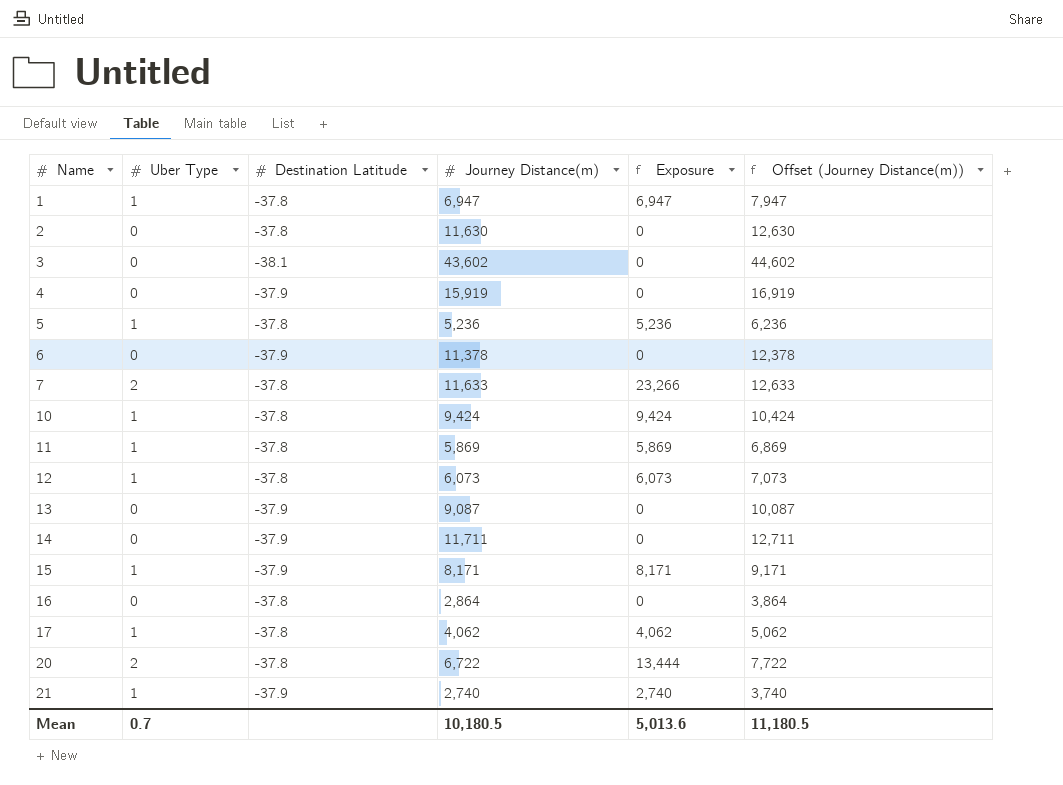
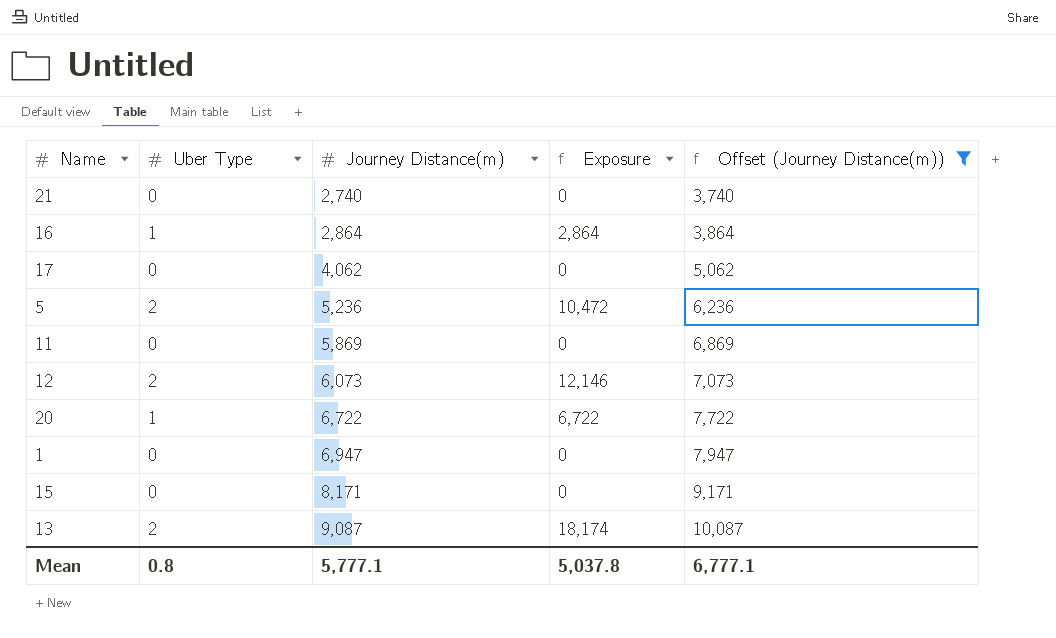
filter: none -> Offset (Journey Distance(m)) <= 10,087
row order: Name ascending -> Journey Distance(m) ascending
column Destination Latitude | position: 3 -> none
21 | Uber Type: 1 -> 0
21 | Exposure: 2,740 -> 0
16 | Uber Type: 0 -> 1
16 | Exposure: 0 -> 2,864
17 | Uber Type: 1 -> 0
17 | Exposure: 4,062 -> 0
5 | Uber Type: 1 -> 2
5 | Exposure: 5,236 -> 10,472
11 | Uber Type: 1 -> 0
11 | Exposure: 5,869 -> 0
12 | Uber Type: 1 -> 2
12 | Exposure: 6,073 -> 12,146
20 | Uber Type: 2 -> 1
20 | Exposure: 13,444 -> 6,722
1 | Uber Type: 1 -> 0
1 | Exposure: 6,947 -> 0
15 | Uber Type: 1 -> 0
15 | Exposure: 8,171 -> 0
13 | Uber Type: 0 -> 2
13 | Exposure: 0 -> 18,174
Mean | Uber Type: 0.7 -> 0.8
Mean | Journey Distance(m): 10,180.5 -> 5,777.1
Mean | Exposure: 5,013.6 -> 5,037.8
Mean | Offset (Journey Distance(m)): 11,180.5 -> 6,777.1

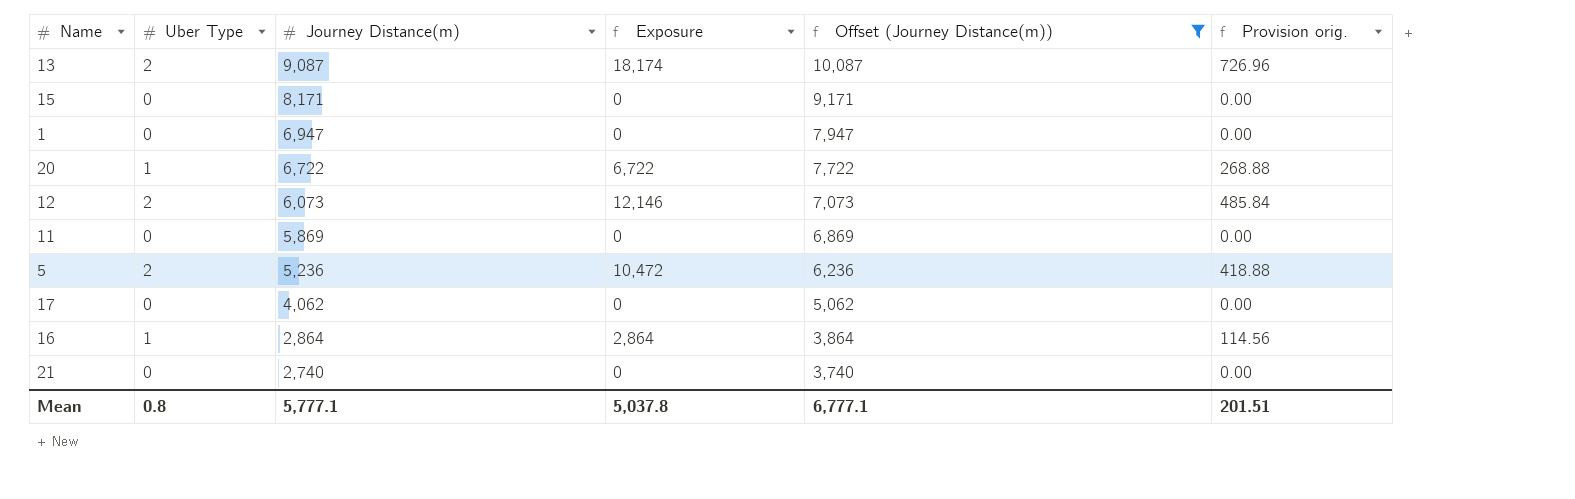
row order: Journey Distance(m) ascending -> Journey Distance(m) descending
column Provision orig. | formula: none -> [Exposure] * 0.04

